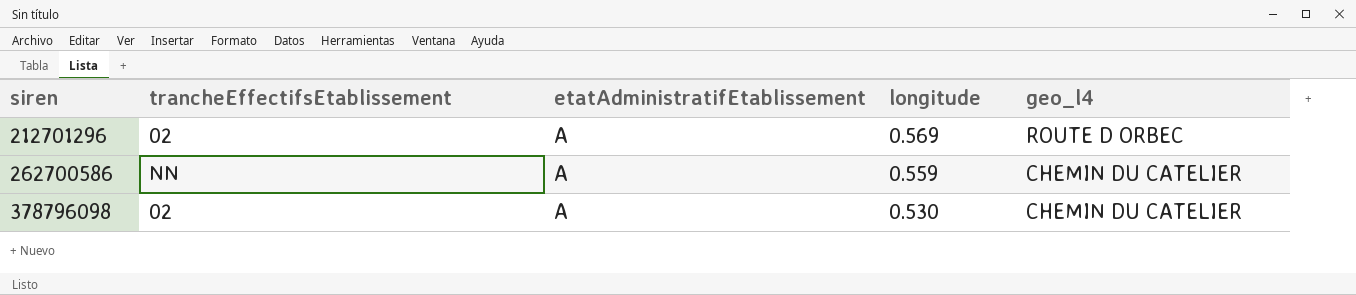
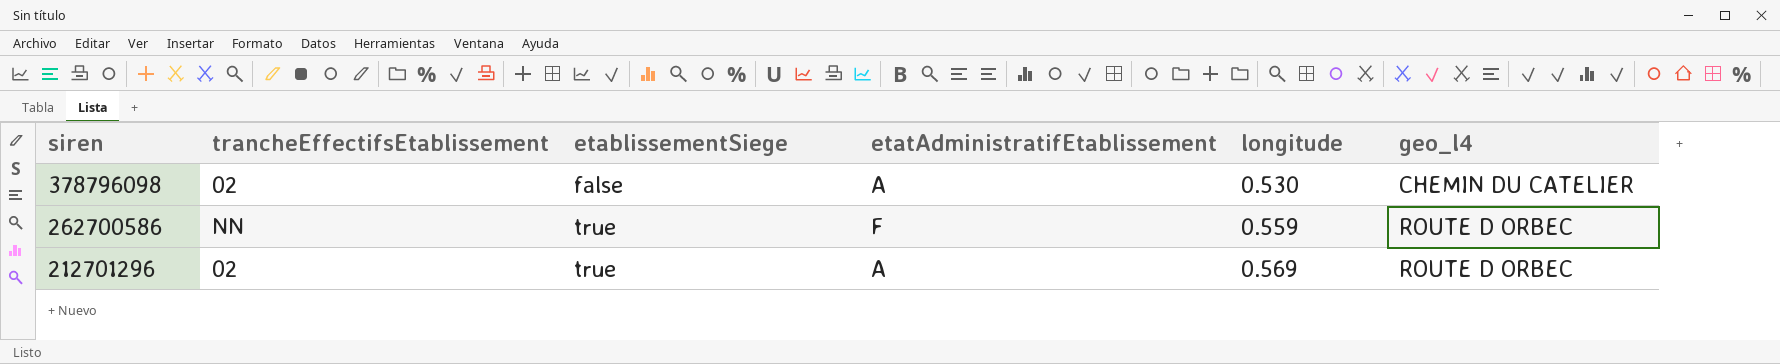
row order: siren ascending -> siren descending
column etablissementSiege | position: none -> 3
262700586 | etatAdministratifEtablissement: A -> F
262700586 | geo_l4: CHEMIN DU CATELIER -> ROUTE D ORBEC

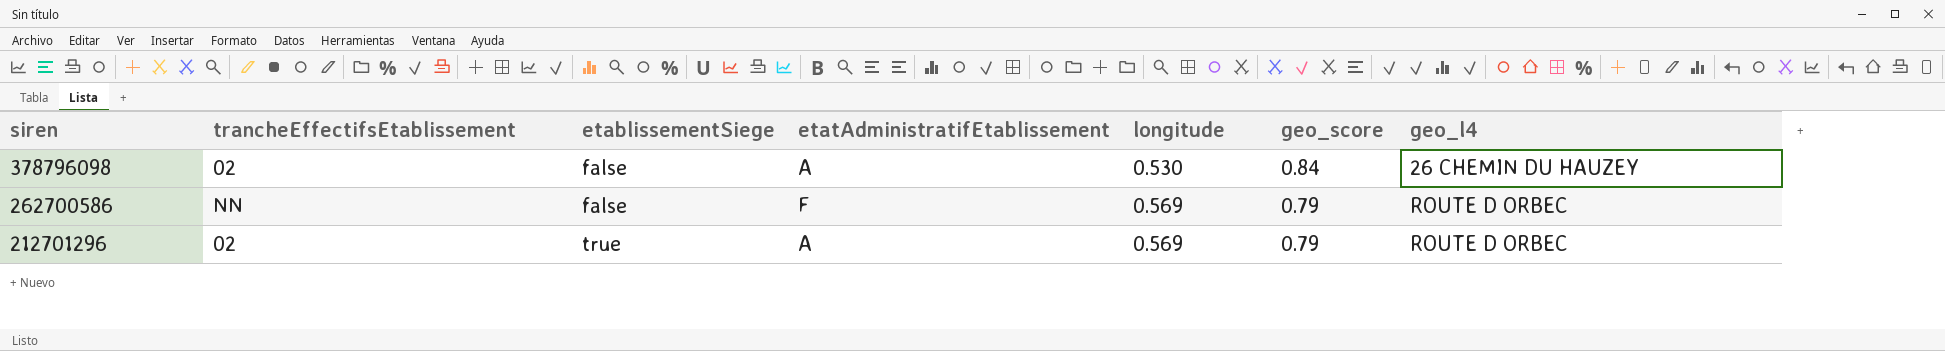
column geo_score | position: none -> 6
378796098 | geo_l4: CHEMIN DU CATELIER -> 26 CHEMIN DU HAUZEY
262700586 | etablissementSiege: true -> false
262700586 | longitude: 0.559 -> 0.569

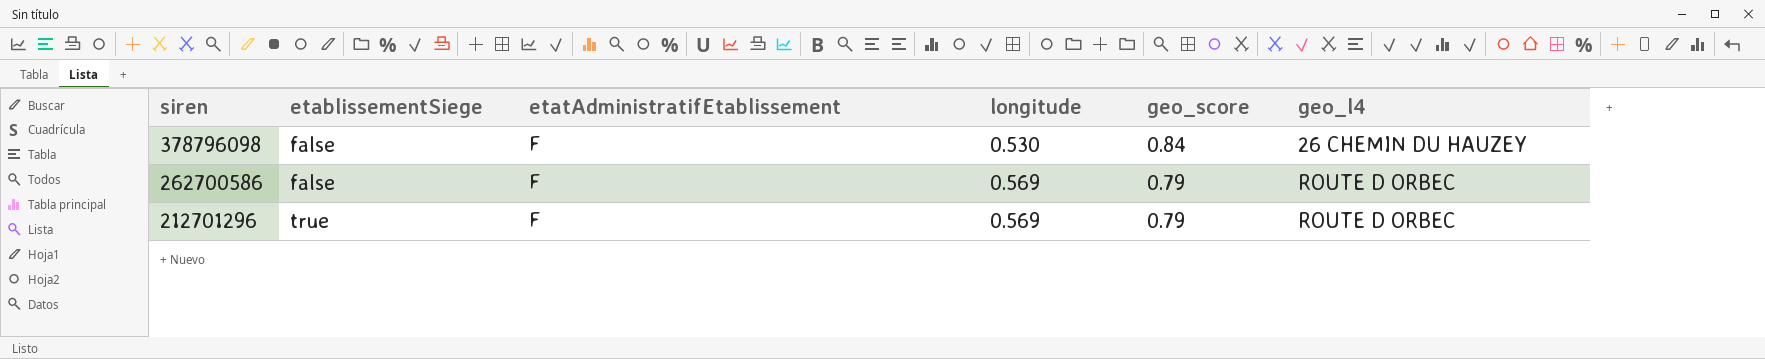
column trancheEffectifsEtablissement | position: 2 -> none
378796098 | etatAdministratifEtablissement: A -> F
212701296 | etatAdministratifEtablissement: A -> F

